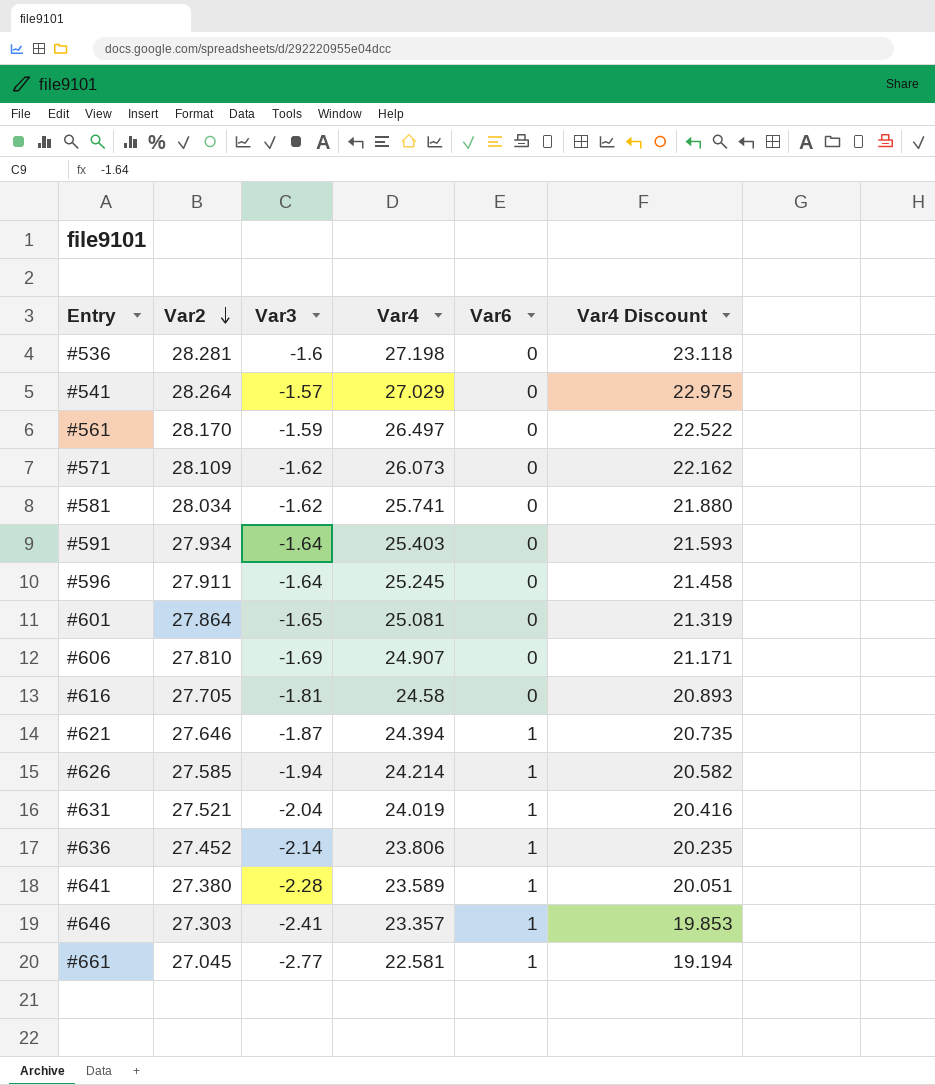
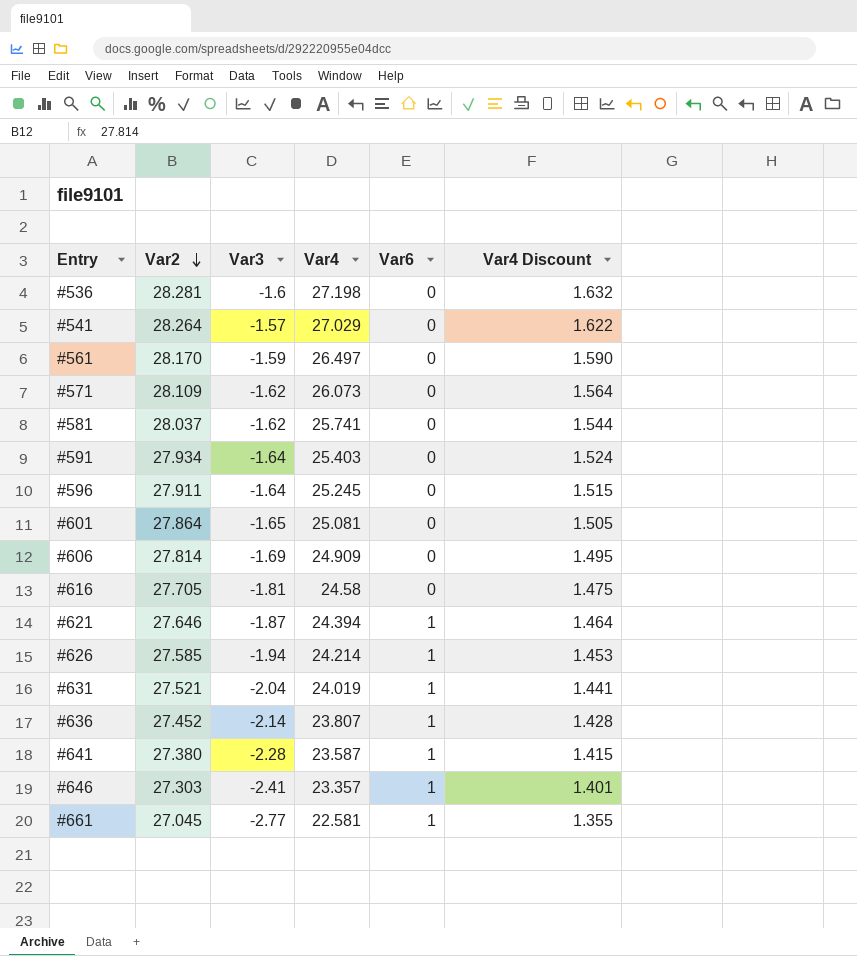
column Var4 Discount | formula: [Var4] * 0.85 -> [Var4] * 0.06
#581 | Var2: 28.034 -> 28.037
#606 | Var2: 27.810 -> 27.814
#606 | Var4: 24.907 -> 24.909
#636 | Var4: 23.806 -> 23.807
#641 | Var4: 23.589 -> 23.587

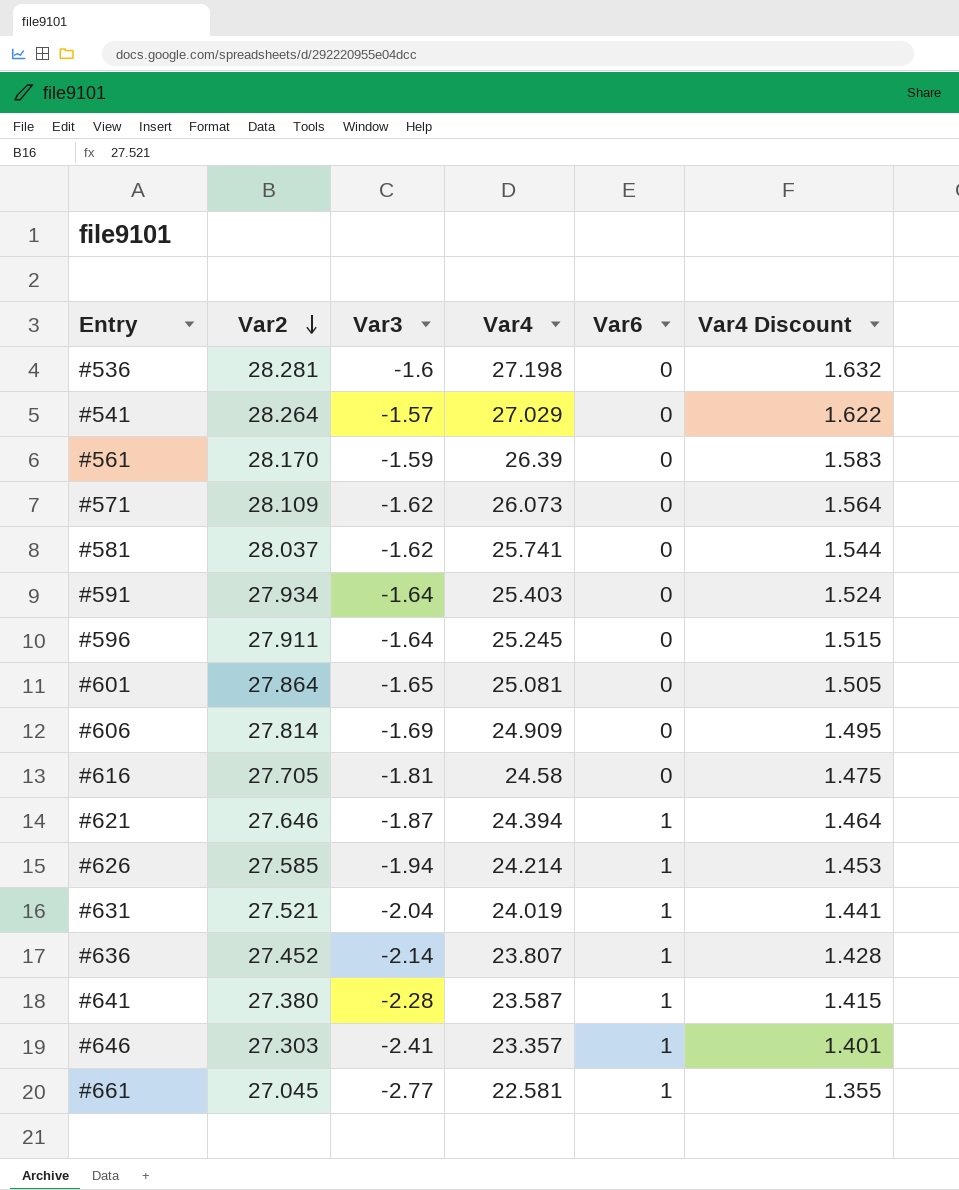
#561 | Var4: 26.497 -> 26.39
#561 | Var4 Discount: 1.590 -> 1.583

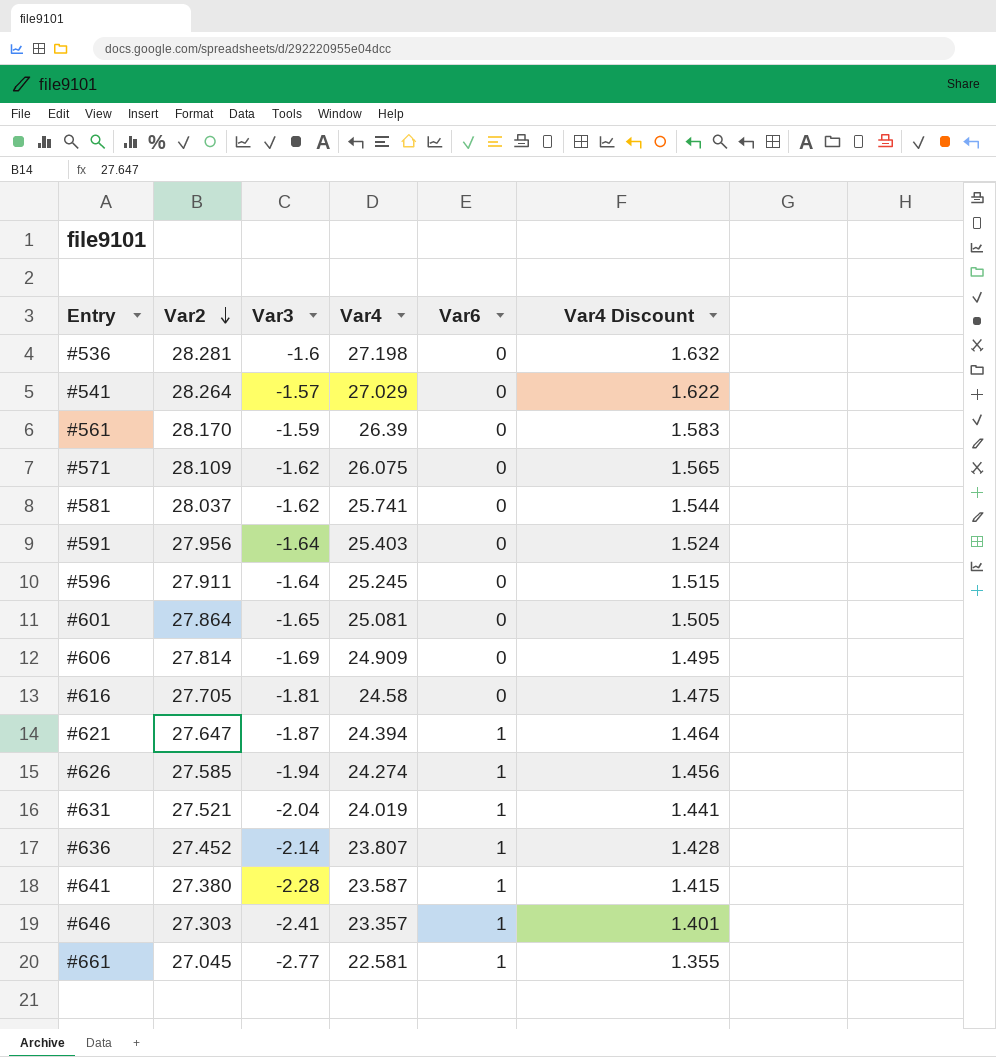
#571 | Var4: 26.073 -> 26.075
#571 | Var4 Discount: 1.564 -> 1.565
#591 | Var2: 27.934 -> 27.956
#621 | Var2: 27.646 -> 27.647
#626 | Var4: 24.214 -> 24.274
#626 | Var4 Discount: 1.453 -> 1.456

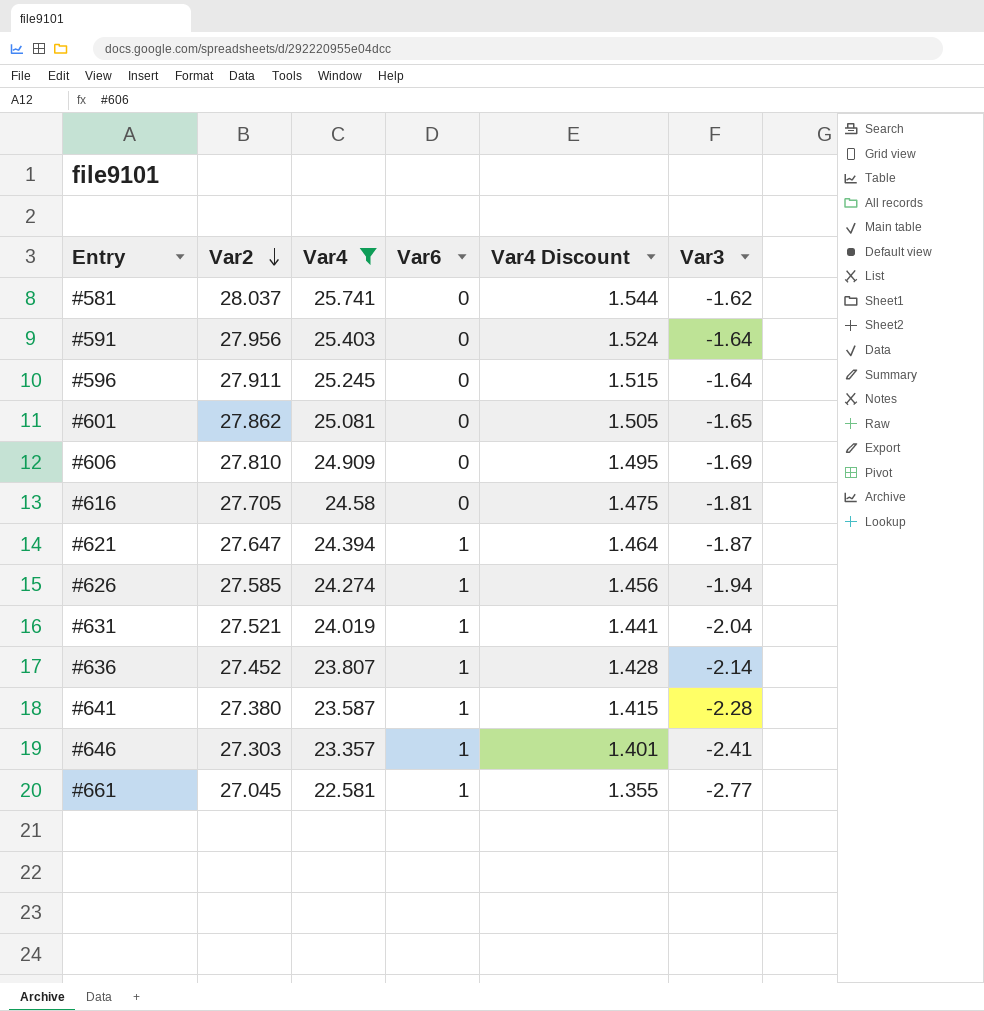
filter: none -> Var4 <= 25.741
column Var3 | position: 3 -> 6
#601 | Var2: 27.864 -> 27.862
#606 | Var2: 27.814 -> 27.810

